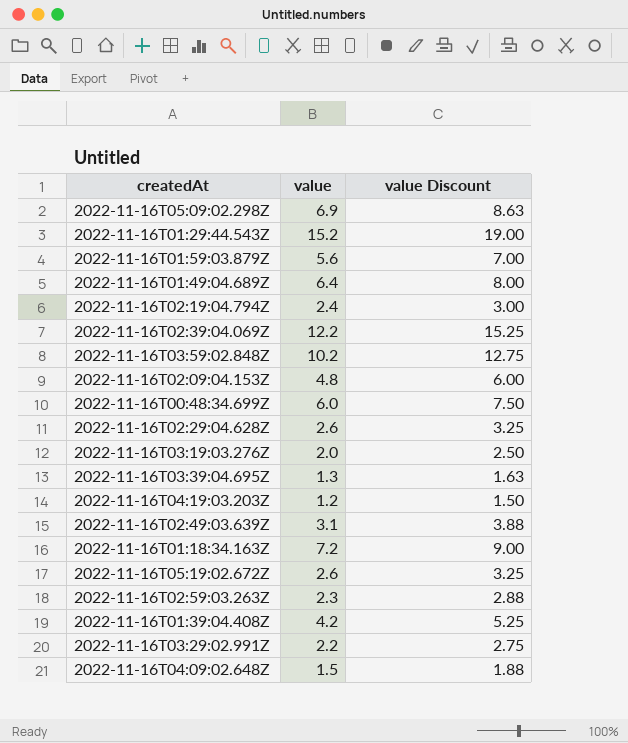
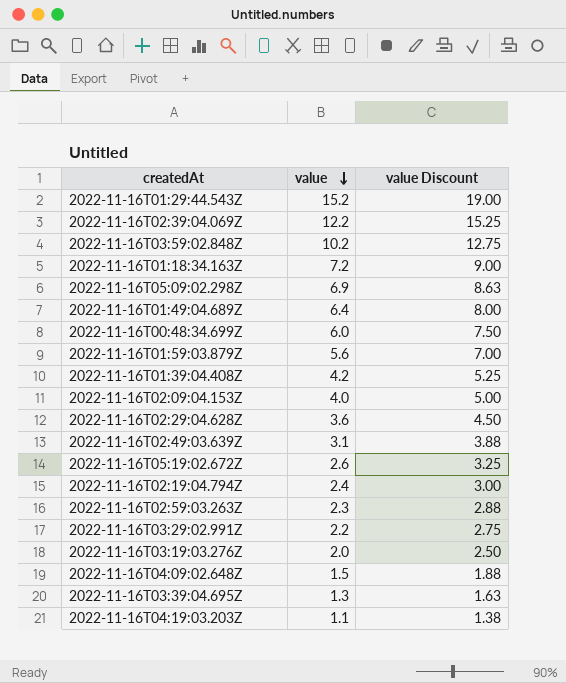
row order: none -> value descending
2022-11-16T02:09:04.153Z | value: 4.8 -> 4.0
2022-11-16T02:09:04.153Z | value Discount: 6.00 -> 5.00
2022-11-16T02:29:04.628Z | value: 2.6 -> 3.6
2022-11-16T02:29:04.628Z | value Discount: 3.25 -> 4.50
2022-11-16T04:19:03.203Z | value: 1.2 -> 1.1
2022-11-16T04:19:03.203Z | value Discount: 1.50 -> 1.38

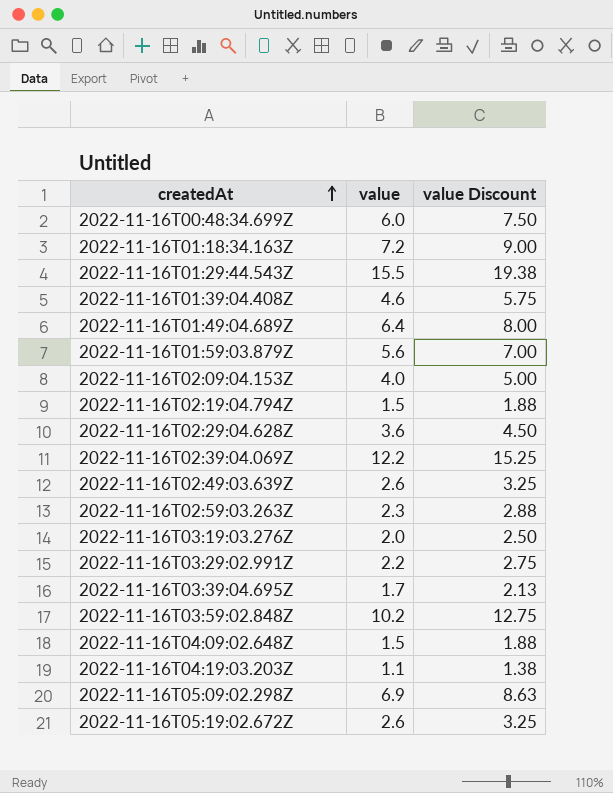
row order: value descending -> createdAt ascending
2022-11-16T01:29:44.543Z | value: 15.2 -> 15.5
2022-11-16T01:29:44.543Z | value Discount: 19.00 -> 19.38
2022-11-16T01:39:04.408Z | value: 4.2 -> 4.6
2022-11-16T01:39:04.408Z | value Discount: 5.25 -> 5.75
2022-11-16T02:19:04.794Z | value: 2.4 -> 1.5
2022-11-16T02:19:04.794Z | value Discount: 3.00 -> 1.88
2022-11-16T02:49:03.639Z | value: 3.1 -> 2.6
2022-11-16T02:49:03.639Z | value Discount: 3.88 -> 3.25
2022-11-16T03:39:04.695Z | value: 1.3 -> 1.7
2022-11-16T03:39:04.695Z | value Discount: 1.63 -> 2.13

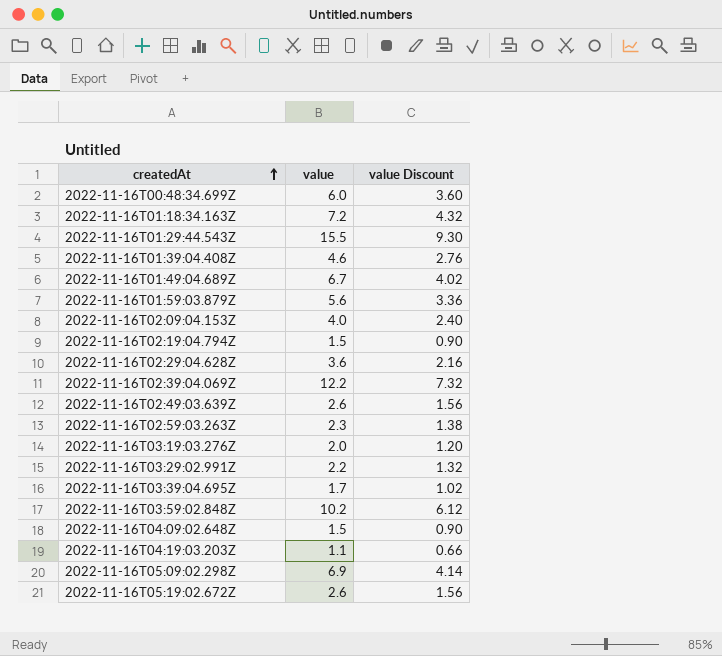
column value Discount | formula: [value] * 1.25 -> [value] * 0.6
2022-11-16T01:49:04.689Z | value: 6.4 -> 6.7

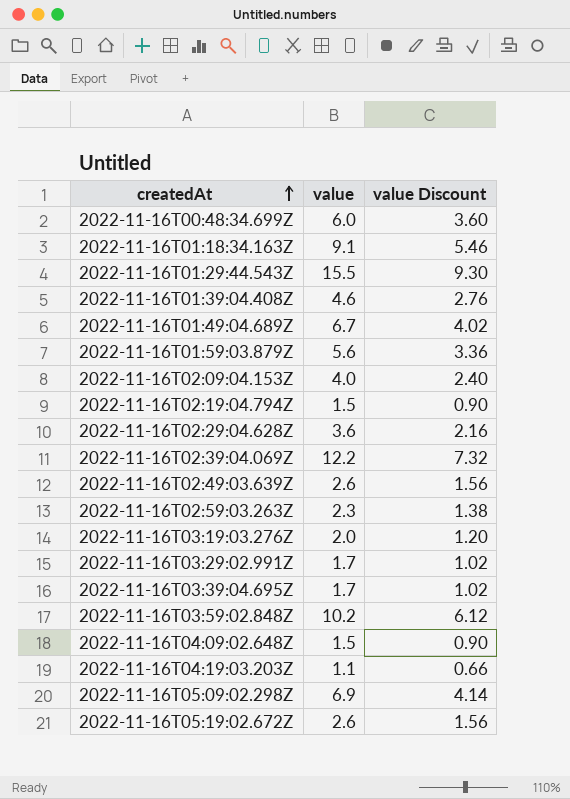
2022-11-16T01:18:34.163Z | value: 7.2 -> 9.1
2022-11-16T01:18:34.163Z | value Discount: 4.32 -> 5.46
2022-11-16T03:29:02.991Z | value: 2.2 -> 1.7
2022-11-16T03:29:02.991Z | value Discount: 1.32 -> 1.02

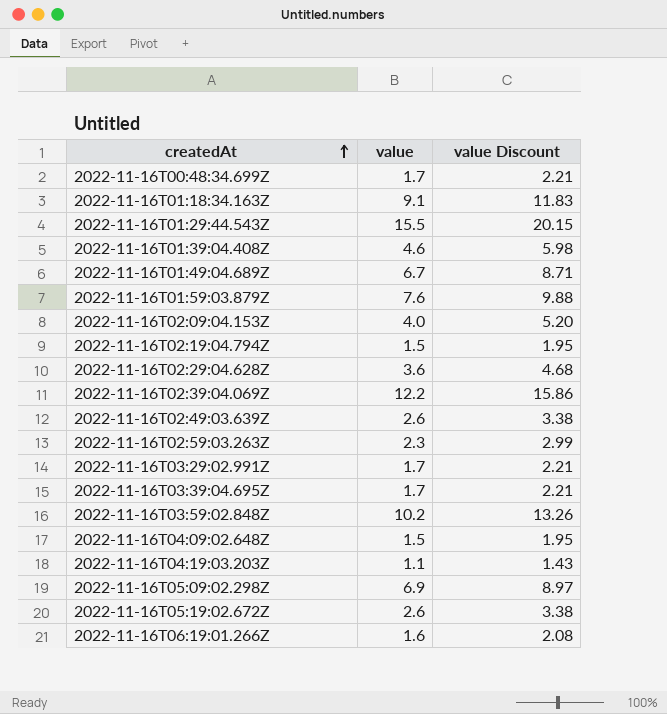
column value Discount | formula: [value] * 0.6 -> [value] * 1.3
row 2022-11-16T03:19:03.276Z: 2.0 | 1.20 -> none
2022-11-16T00:48:34.699Z | value: 6.0 -> 1.7
2022-11-16T01:59:03.879Z | value: 5.6 -> 7.6
row 2022-11-16T06:19:01.266Z: none -> 1.6 | 2.08

